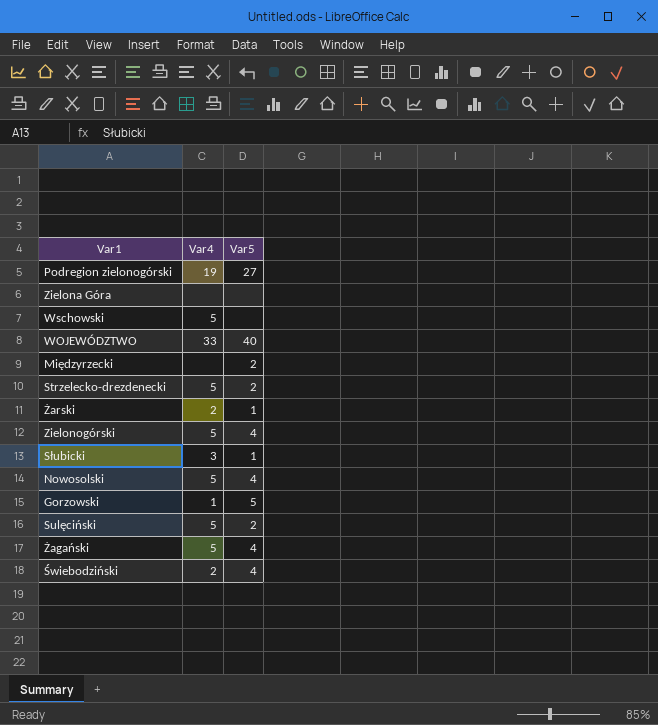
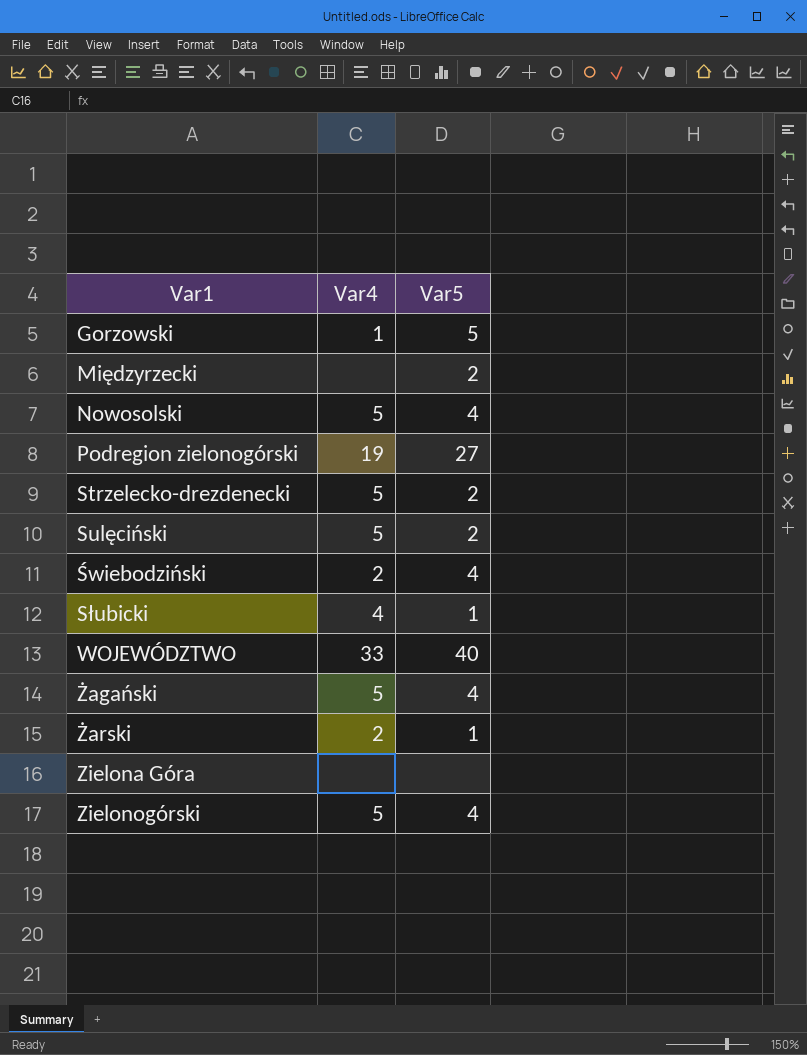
row order: none -> Var1 ascending
row Wschowski: 5 | none -> none
Słubicki | Var4: 3 -> 4

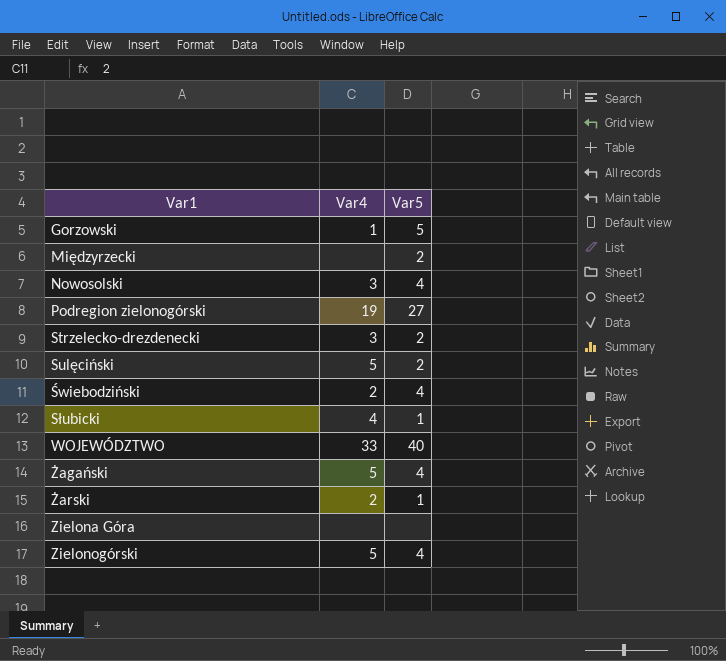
Nowosolski | Var4: 5 -> 3
Strzelecko-drezdenecki | Var4: 5 -> 3

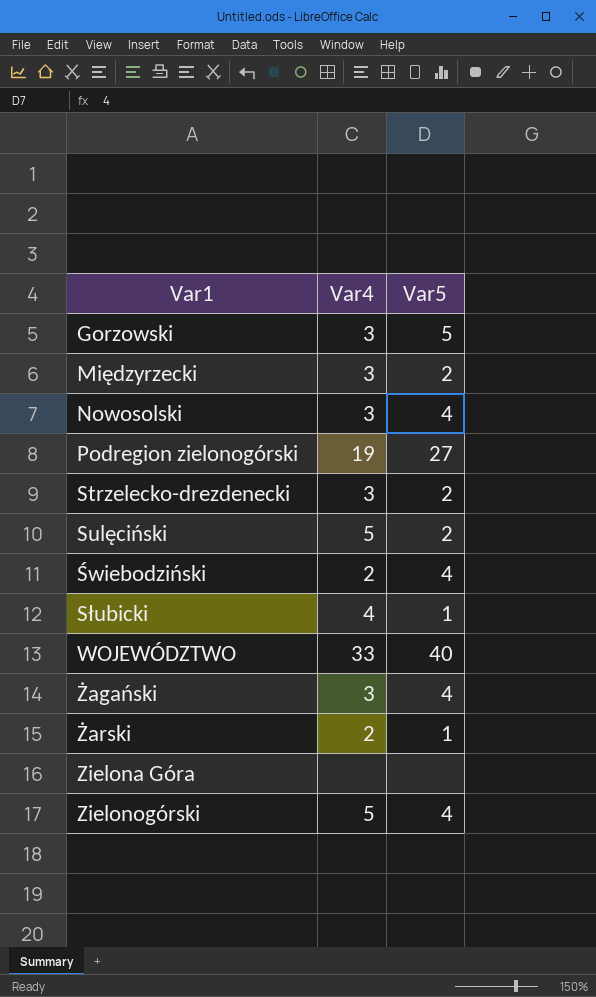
Gorzowski | Var4: 1 -> 3
Międzyrzecki | Var4: none -> 3
Żagański | Var4: 5 -> 3

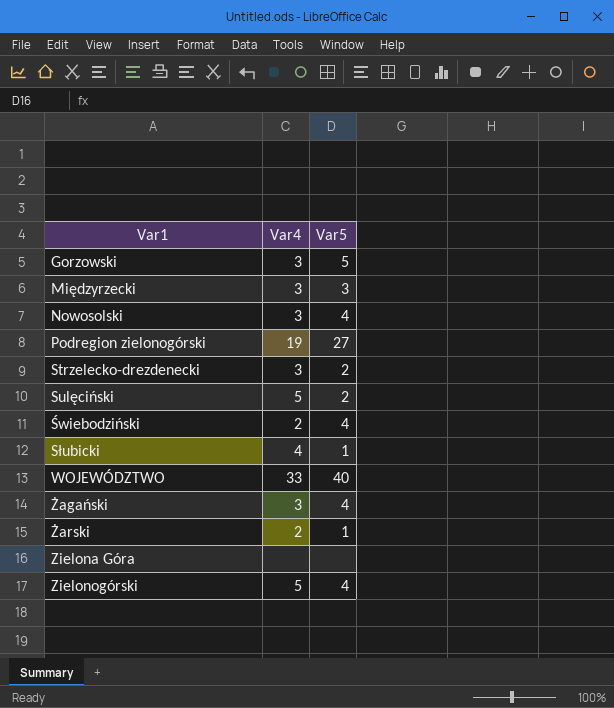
Międzyrzecki | Var5: 2 -> 3

